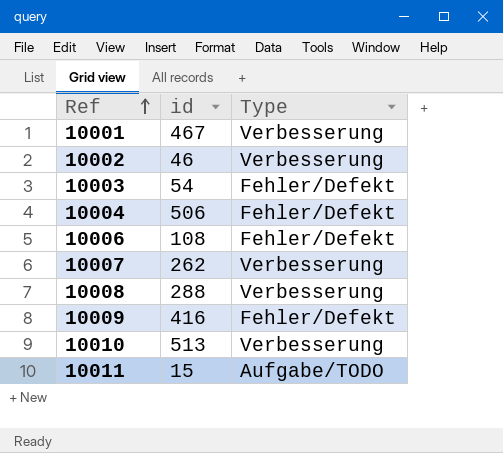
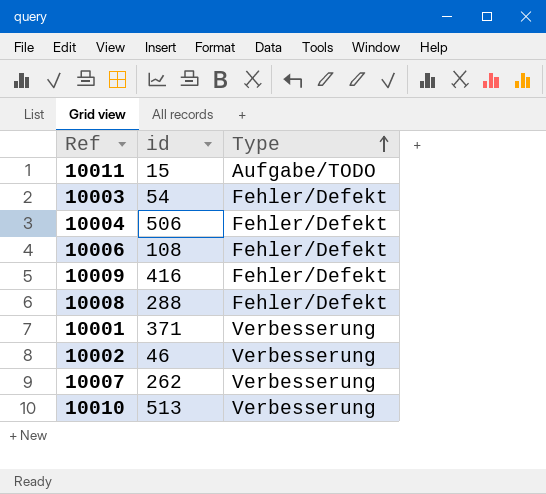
row order: Ref ascending -> Type ascending
10008 | Type: Verbesserung -> Fehler/Defekt
10001 | id: 467 -> 371

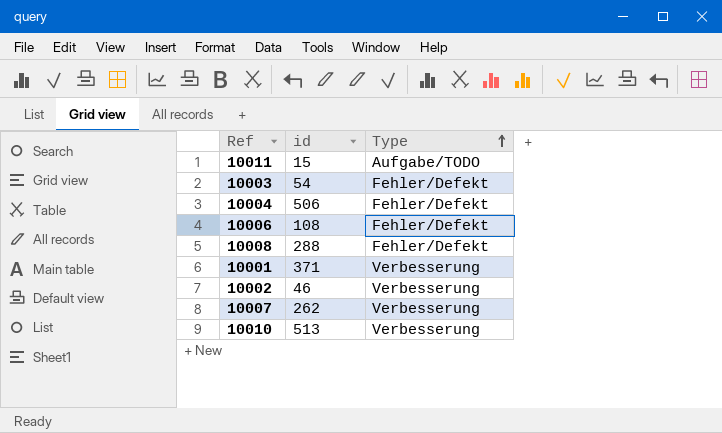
row 10009: 416 | Fehler/Defekt -> none

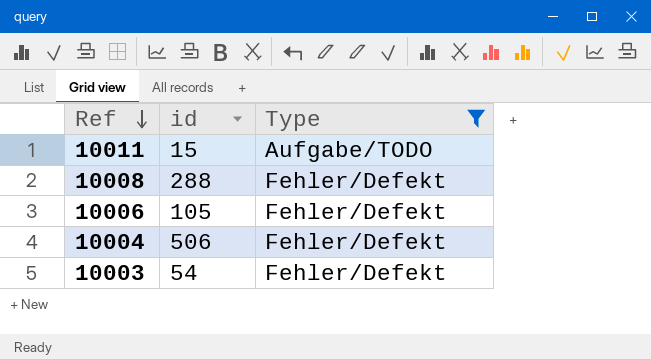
filter: none -> Type != Verbesserung
row order: Type ascending -> Ref descending
10006 | id: 108 -> 105

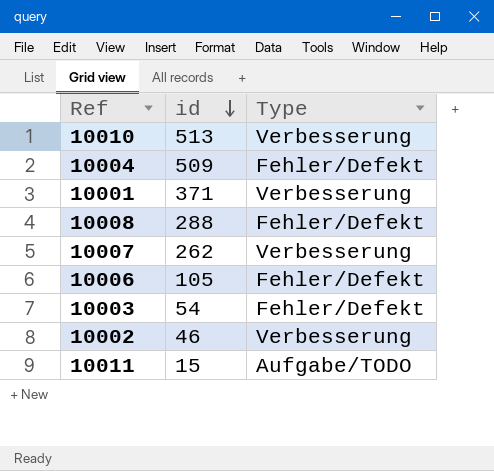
filter: Type != Verbesserung -> none
row order: Ref descending -> id descending
10004 | id: 506 -> 509

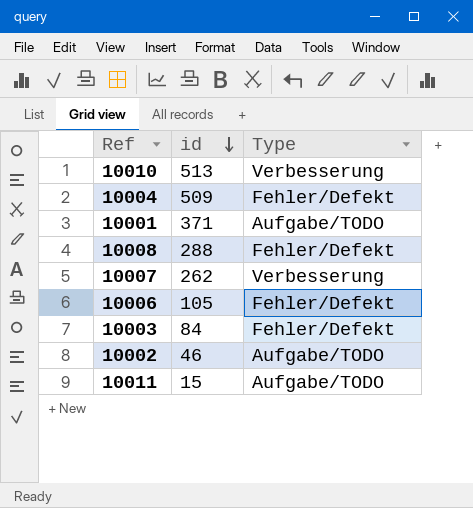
10001 | Type: Verbesserung -> Aufgabe/TODO
10003 | id: 54 -> 84
10002 | Type: Verbesserung -> Aufgabe/TODO

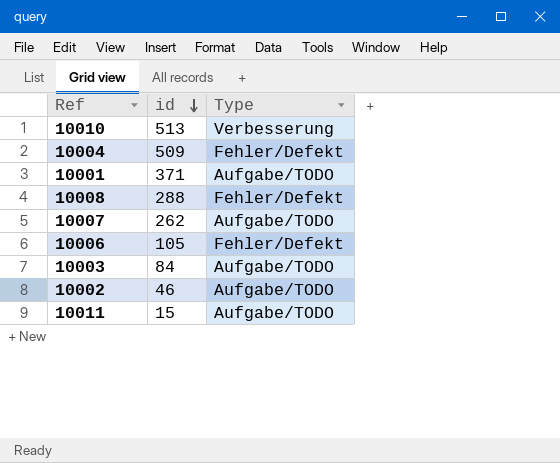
10007 | Type: Verbesserung -> Aufgabe/TODO
10003 | Type: Fehler/Defekt -> Aufgabe/TODO

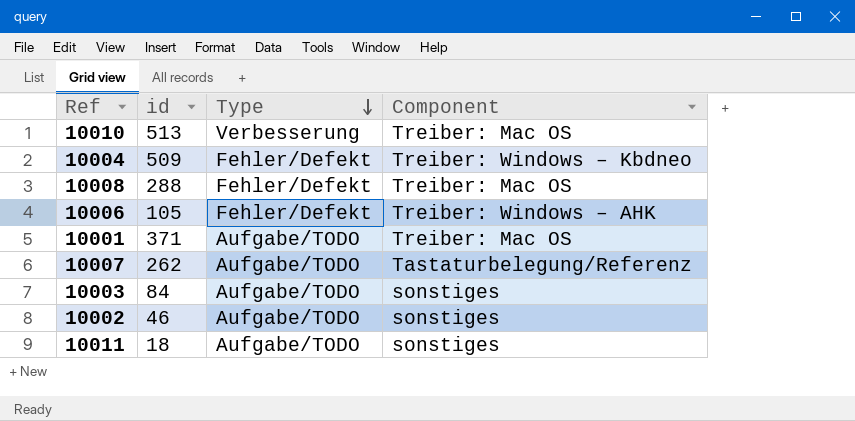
row order: id descending -> Type descending
column Component | position: none -> 4
10011 | id: 15 -> 18

